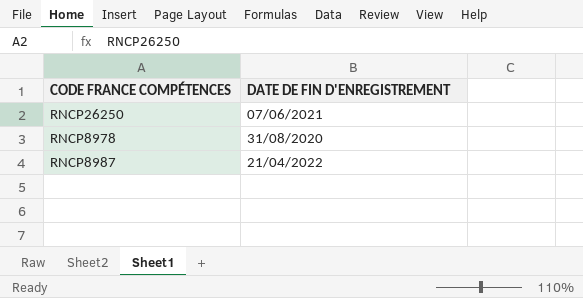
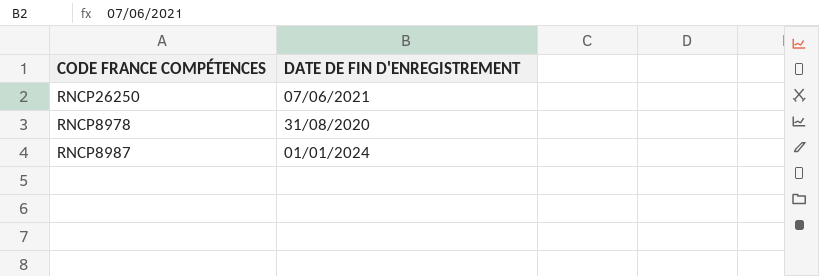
RNCP8987 | DATE DE FIN D'ENREGISTREMENT: 21/04/2022 -> 01/01/2024

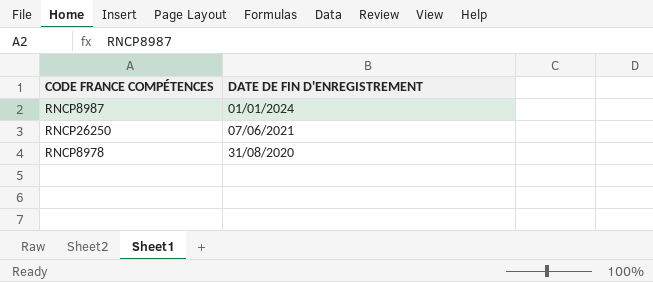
row order: none -> DATE DE FIN D'ENREGISTREMENT descending

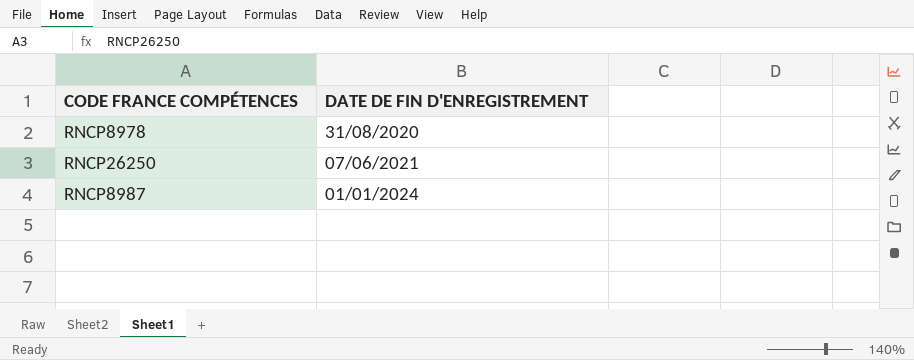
row order: DATE DE FIN D'ENREGISTREMENT descending -> DATE DE FIN D'ENREGISTREMENT ascending

